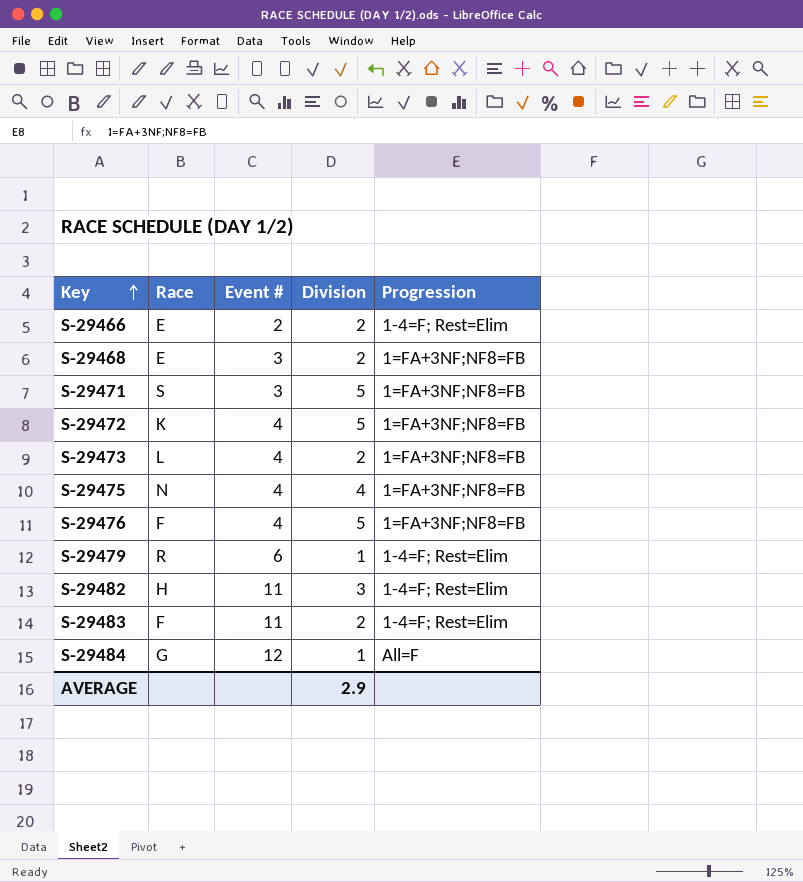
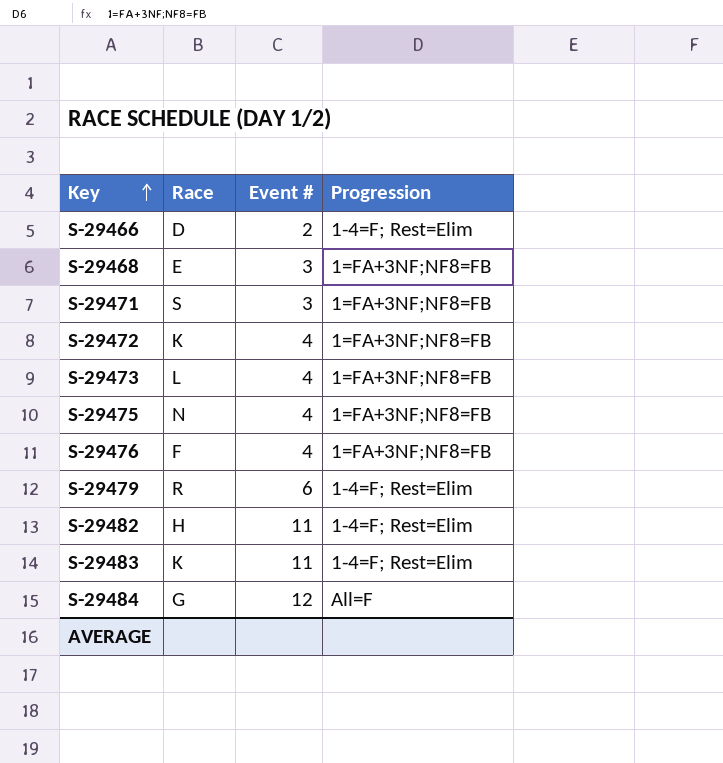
column Division | position: 4 -> none
S-29466 | Race: E -> D
S-29483 | Race: F -> K

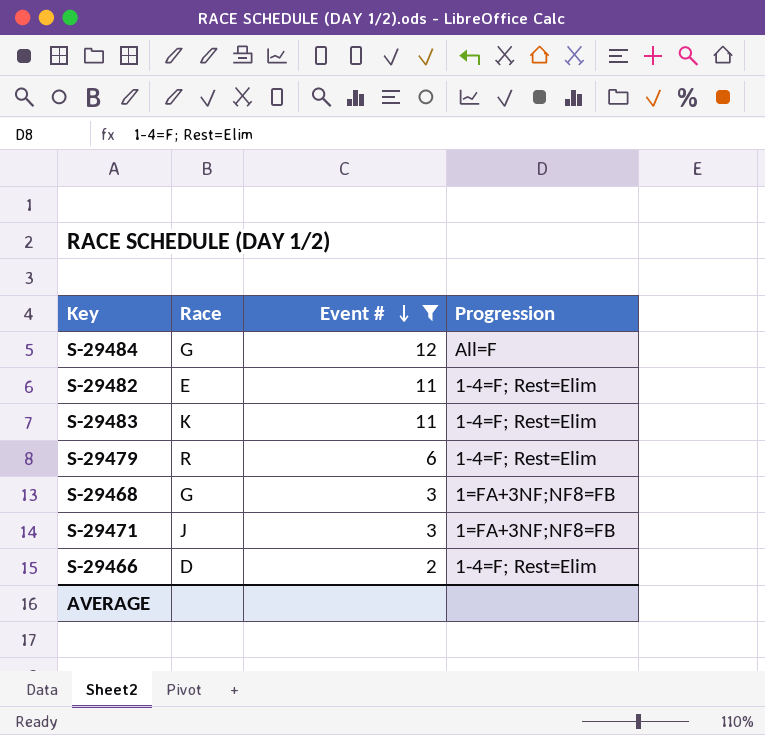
filter: none -> Event # != 4
row order: Key ascending -> Event # descending
S-29482 | Race: H -> E
S-29468 | Race: E -> G
S-29471 | Race: S -> J

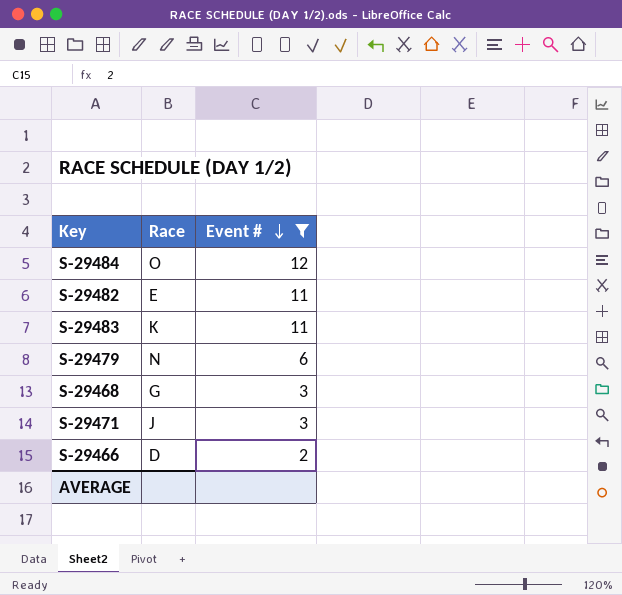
column Progression | position: 4 -> none
S-29484 | Race: G -> O
S-29479 | Race: R -> N

